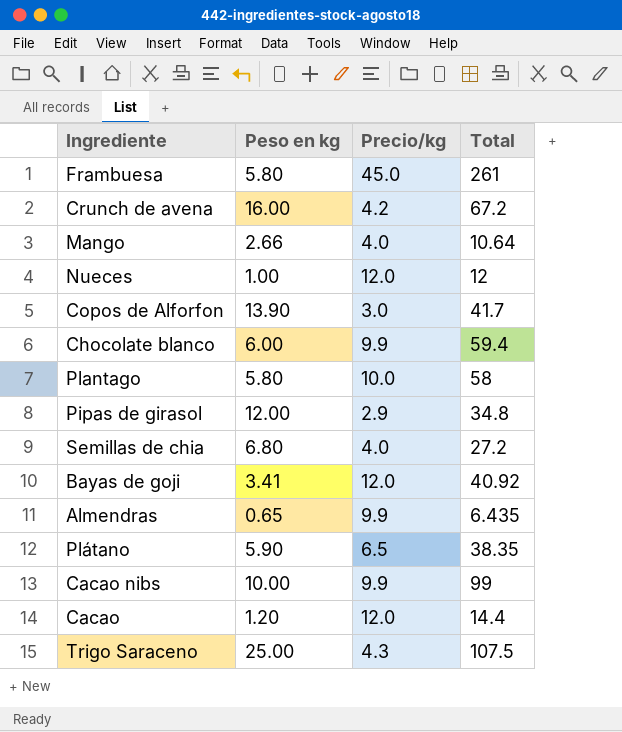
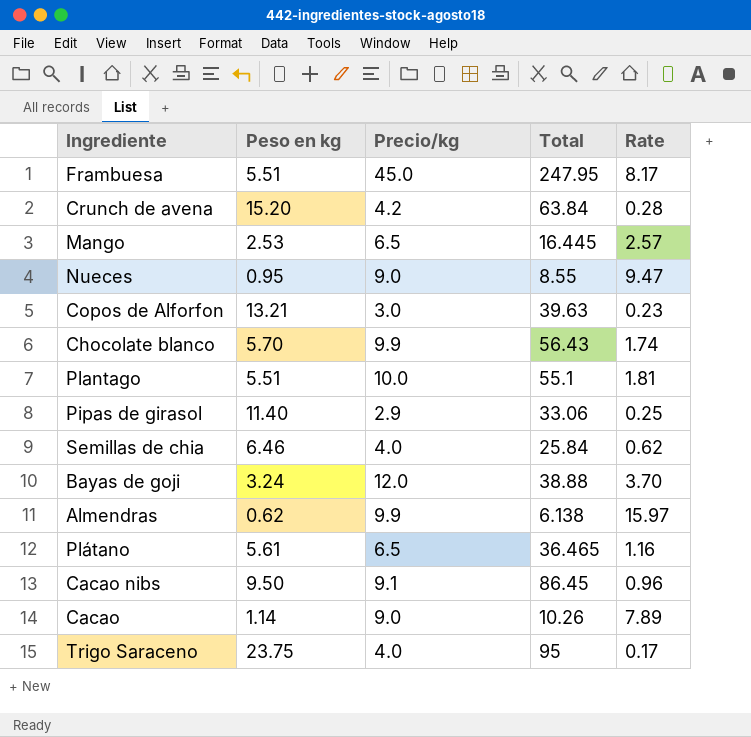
column Rate | formula: none -> [Precio/kg] / [Peso en kg]
Frambuesa | Peso en kg: 5.80 -> 5.51
Frambuesa | Total: 261 -> 247.95
Crunch de avena | Peso en kg: 16.00 -> 15.20
Crunch de avena | Total: 67.2 -> 63.84
Mango | Peso en kg: 2.66 -> 2.53
Mango | Precio/kg: 4.0 -> 6.5
Mango | Total: 10.64 -> 16.445
Nueces | Peso en kg: 1.00 -> 0.95
Nueces | Precio/kg: 12.0 -> 9.0
Nueces | Total: 12 -> 8.55
Copos de Alforfon | Peso en kg: 13.90 -> 13.21
Copos de Alforfon | Total: 41.7 -> 39.63
Chocolate blanco | Peso en kg: 6.00 -> 5.70
Chocolate blanco | Total: 59.4 -> 56.43
Plantago | Peso en kg: 5.80 -> 5.51
Plantago | Total: 58 -> 55.1
Pipas de girasol | Peso en kg: 12.00 -> 11.40
Pipas de girasol | Total: 34.8 -> 33.06
Semillas de chia | Peso en kg: 6.80 -> 6.46
Semillas de chia | Total: 27.2 -> 25.84
Bayas de goji | Peso en kg: 3.41 -> 3.24
Bayas de goji | Total: 40.92 -> 38.88
Almendras | Peso en kg: 0.65 -> 0.62
Almendras | Total: 6.435 -> 6.138
Plátano | Peso en kg: 5.90 -> 5.61
Plátano | Total: 38.35 -> 36.465
Cacao nibs | Peso en kg: 10.00 -> 9.50
Cacao nibs | Precio/kg: 9.9 -> 9.1
Cacao nibs | Total: 99 -> 86.45
Cacao | Peso en kg: 1.20 -> 1.14
Cacao | Precio/kg: 12.0 -> 9.0
Cacao | Total: 14.4 -> 10.26
Trigo Saraceno | Peso en kg: 25.00 -> 23.75
Trigo Saraceno | Precio/kg: 4.3 -> 4.0
Trigo Saraceno | Total: 107.5 -> 95

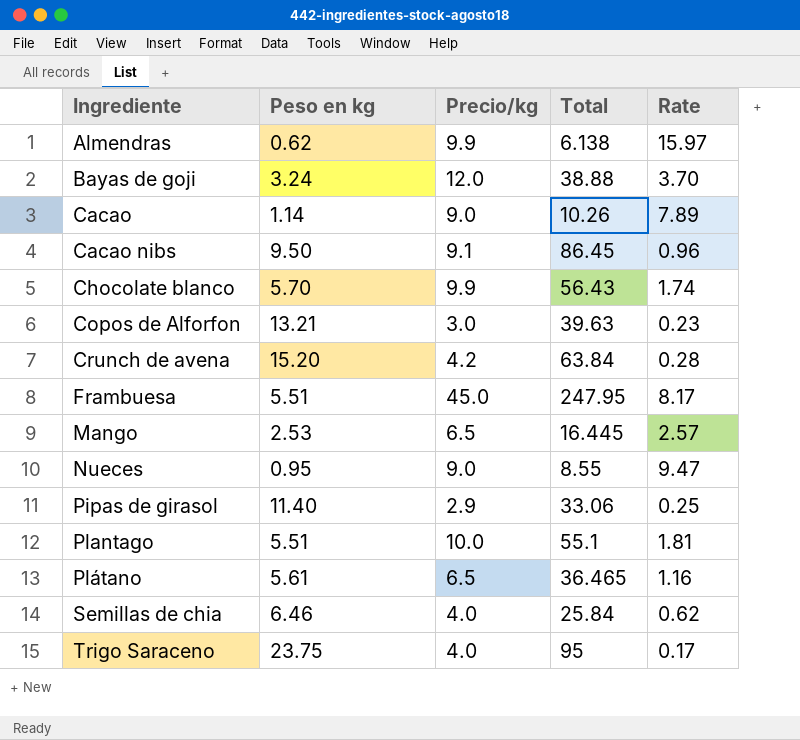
row order: none -> Ingrediente ascending

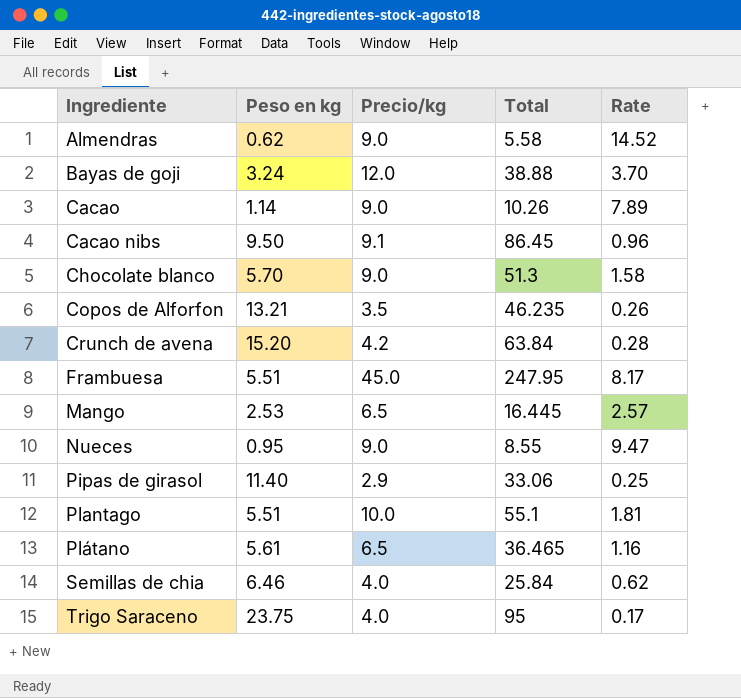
Almendras | Precio/kg: 9.9 -> 9.0
Almendras | Total: 6.138 -> 5.58
Almendras | Rate: 15.97 -> 14.52
Chocolate blanco | Precio/kg: 9.9 -> 9.0
Chocolate blanco | Total: 56.43 -> 51.3
Chocolate blanco | Rate: 1.74 -> 1.58
Copos de Alforfon | Precio/kg: 3.0 -> 3.5
Copos de Alforfon | Total: 39.63 -> 46.235
Copos de Alforfon | Rate: 0.23 -> 0.26

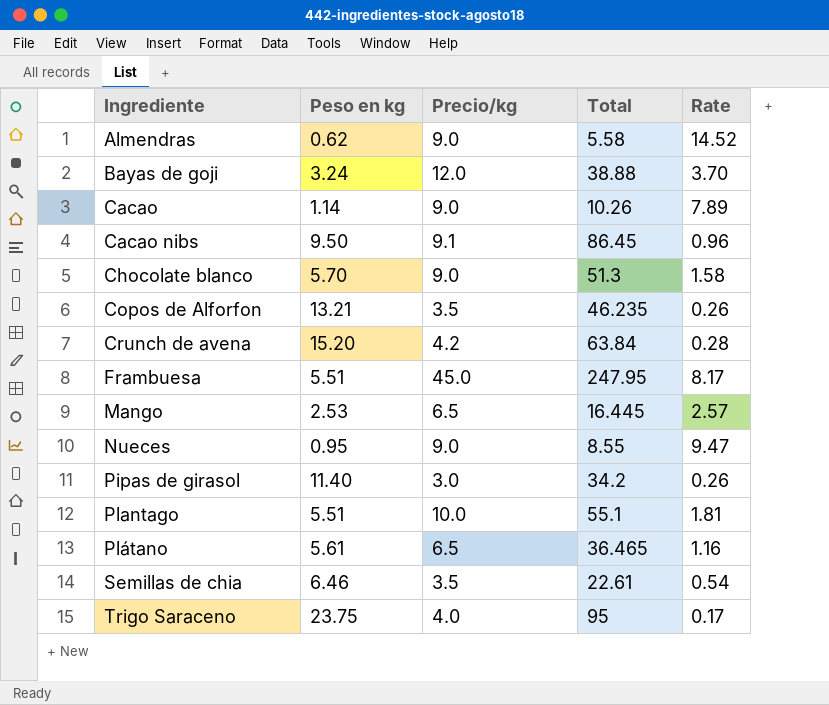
Pipas de girasol | Precio/kg: 2.9 -> 3.0
Pipas de girasol | Total: 33.06 -> 34.2
Pipas de girasol | Rate: 0.25 -> 0.26
Semillas de chia | Precio/kg: 4.0 -> 3.5
Semillas de chia | Total: 25.84 -> 22.61
Semillas de chia | Rate: 0.62 -> 0.54

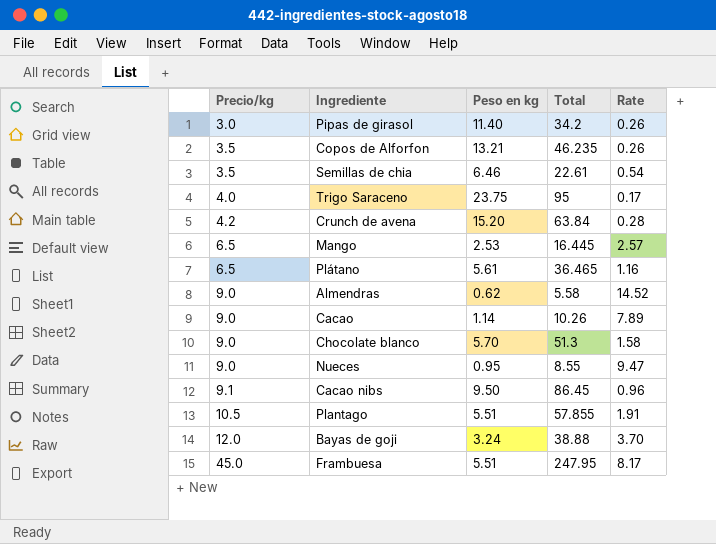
row order: Ingrediente ascending -> Precio/kg ascending
column Precio/kg | position: 3 -> 1
Plantago | Precio/kg: 10.0 -> 10.5
Plantago | Total: 55.1 -> 57.855
Plantago | Rate: 1.81 -> 1.91

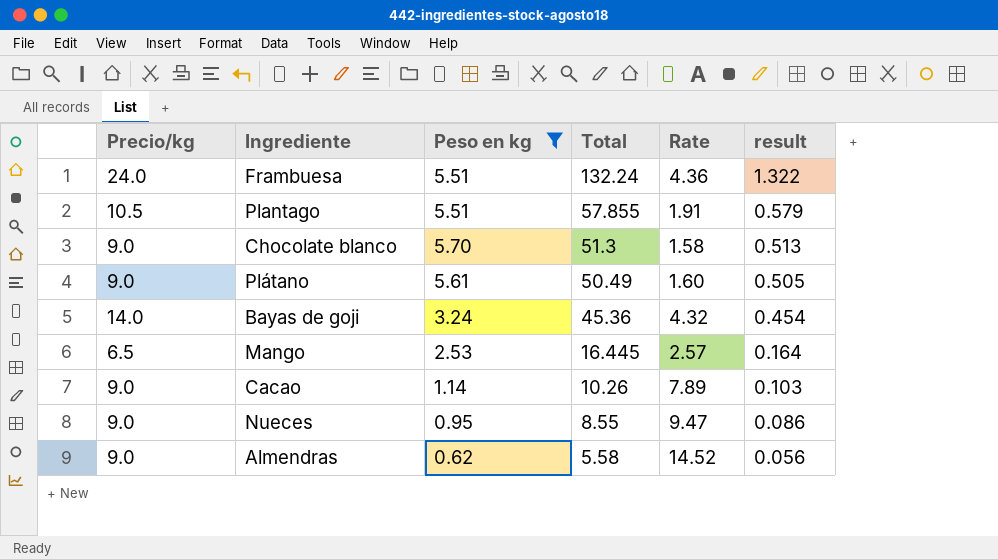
filter: none -> Peso en kg <= 5.70
row order: Precio/kg ascending -> Total descending
column result | formula: none -> [Total] * 0.01
Frambuesa | Precio/kg: 45.0 -> 24.0
Frambuesa | Total: 247.95 -> 132.24
Frambuesa | Rate: 8.17 -> 4.36
Plátano | Precio/kg: 6.5 -> 9.0
Plátano | Total: 36.465 -> 50.49
Plátano | Rate: 1.16 -> 1.60
Bayas de goji | Precio/kg: 12.0 -> 14.0
Bayas de goji | Total: 38.88 -> 45.36
Bayas de goji | Rate: 3.70 -> 4.32

